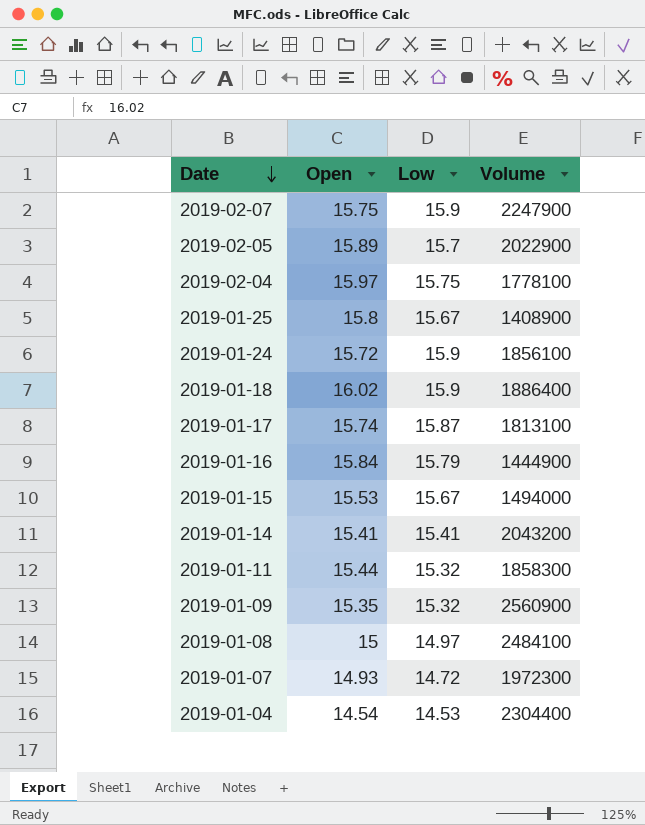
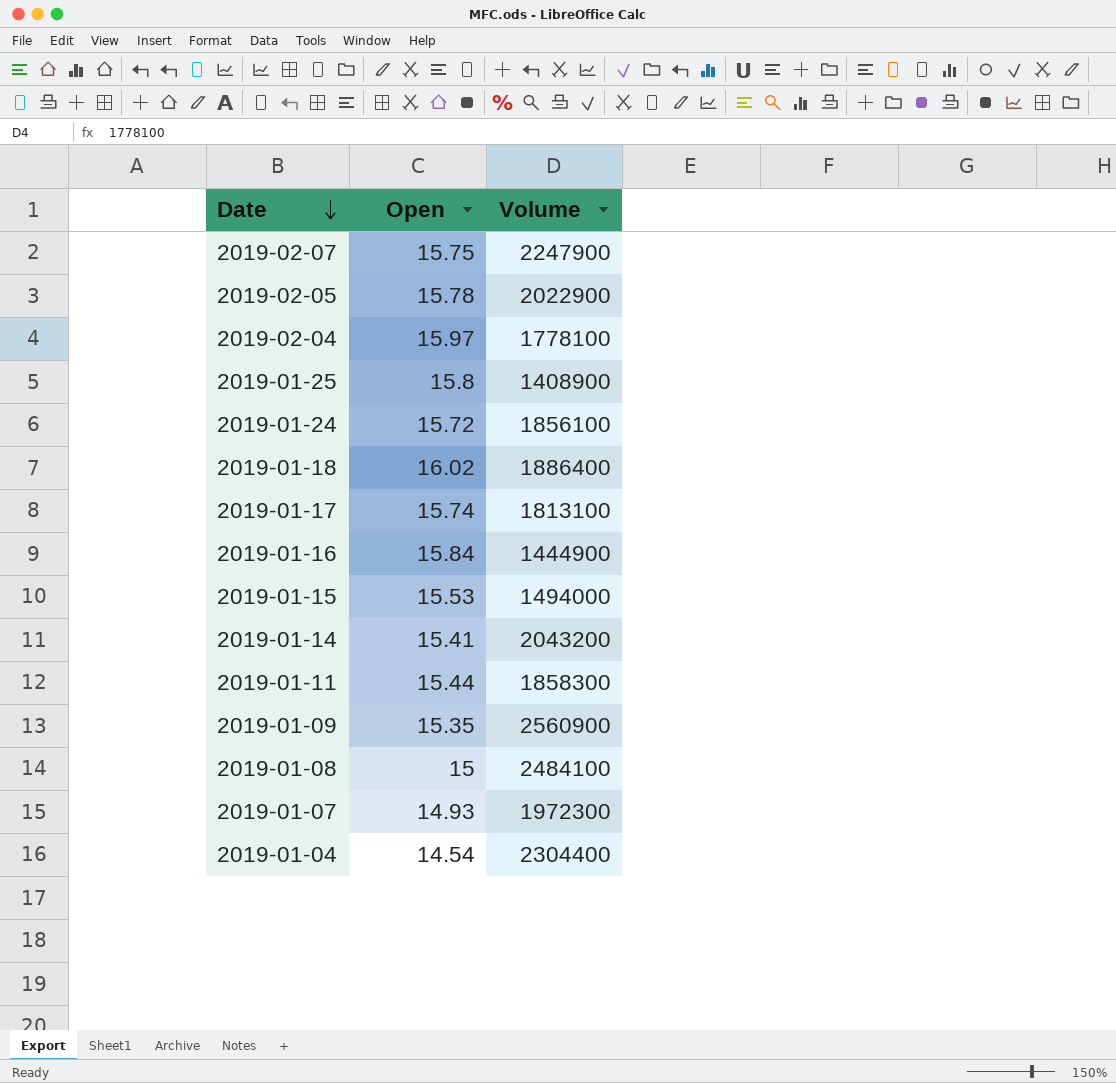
column Low | position: 3 -> none
2019-02-05 | Open: 15.89 -> 15.78

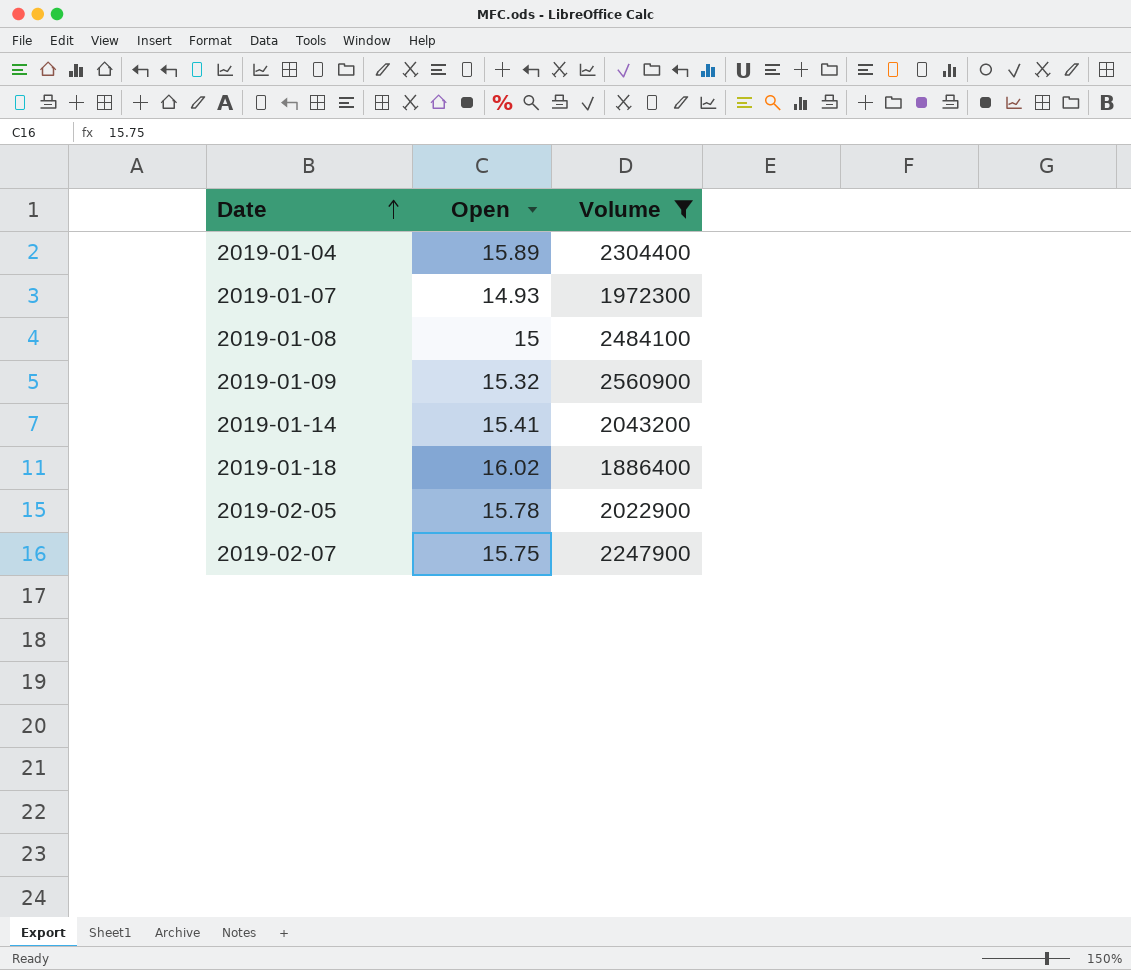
filter: none -> Volume >= 1886400
row order: Date descending -> Date ascending
2019-01-04 | Open: 14.54 -> 15.89
2019-01-09 | Open: 15.35 -> 15.32

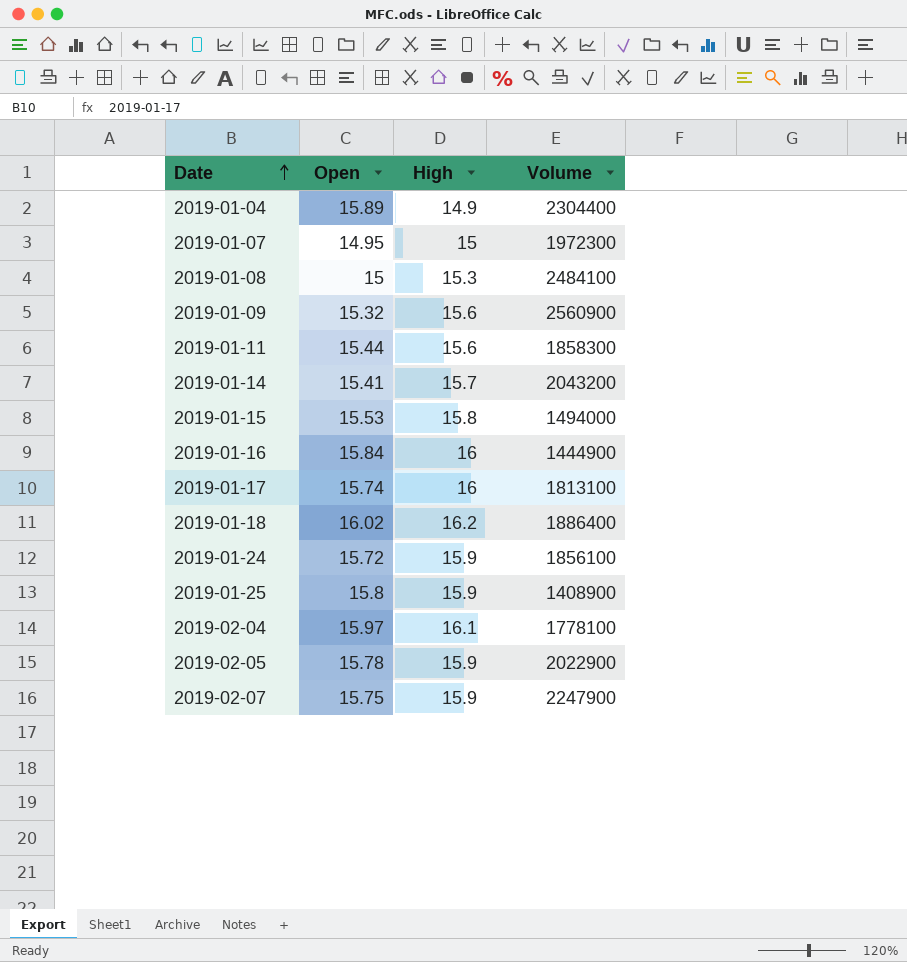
filter: Volume >= 1886400 -> none
column High | position: none -> 3
2019-01-07 | Open: 14.93 -> 14.95

